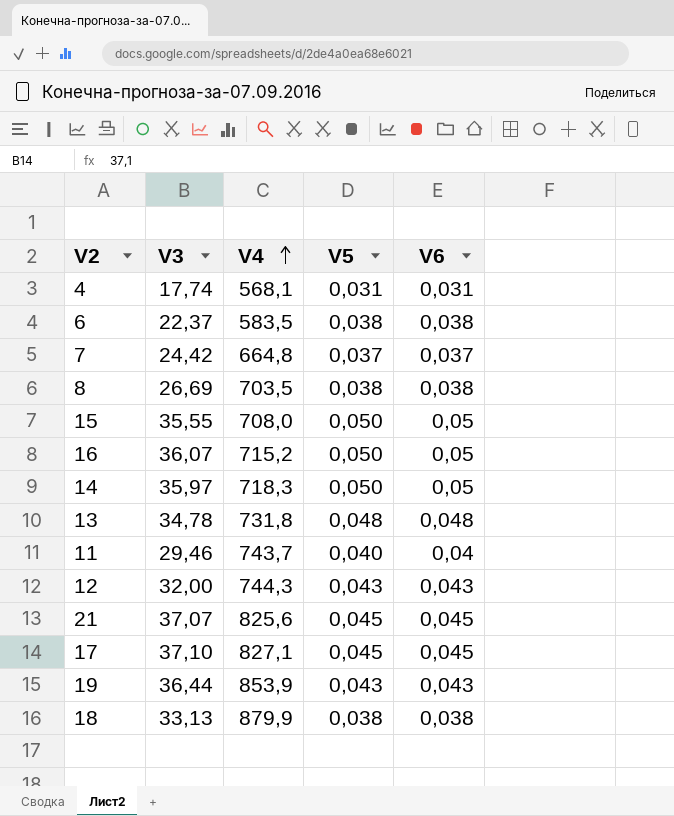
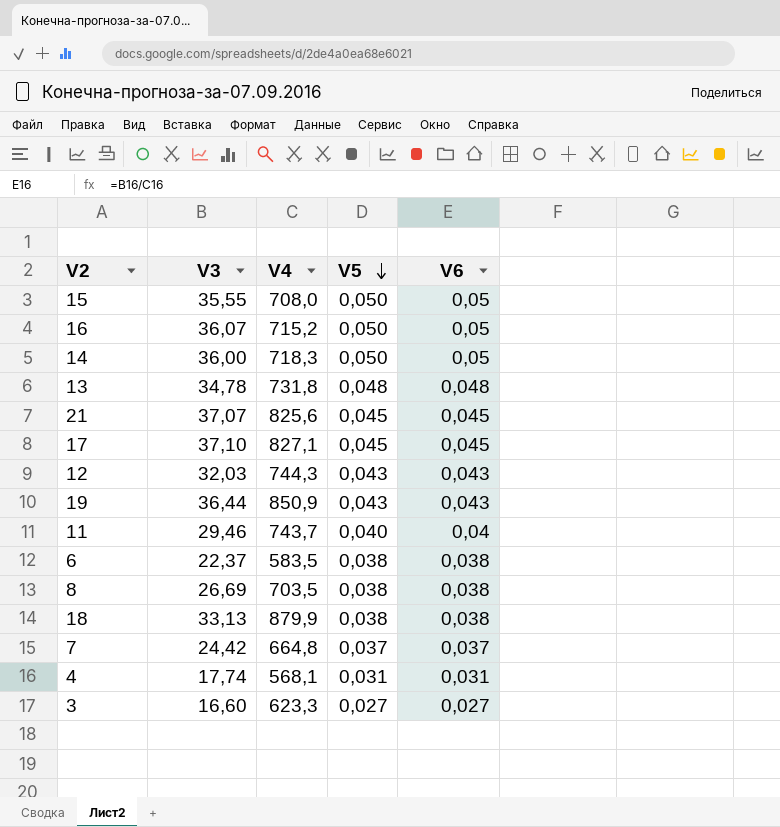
row order: V4 ascending -> V5 descending
14 | V3: 35,97 -> 36,00
12 | V3: 32,00 -> 32,03
19 | V4: 853,9 -> 850,9
row 3: none -> 16,60 | 623,3 | 0,027 | 0,027

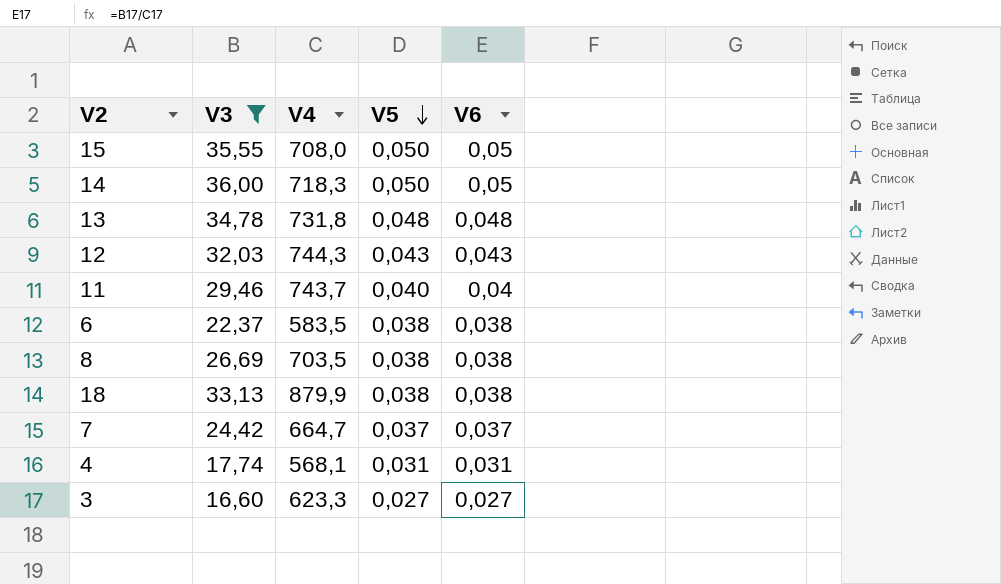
filter: none -> V3 <= 36,00
7 | V4: 664,8 -> 664,7

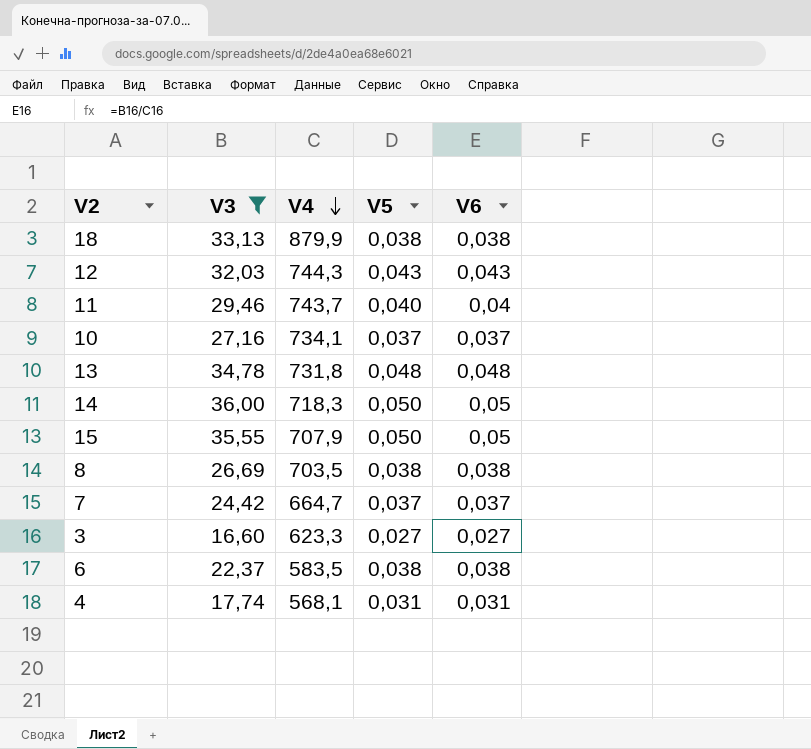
row order: V5 descending -> V4 descending
row 10: none -> 27,16 | 734,1 | 0,037 | 0,037
15 | V4: 708,0 -> 707,9

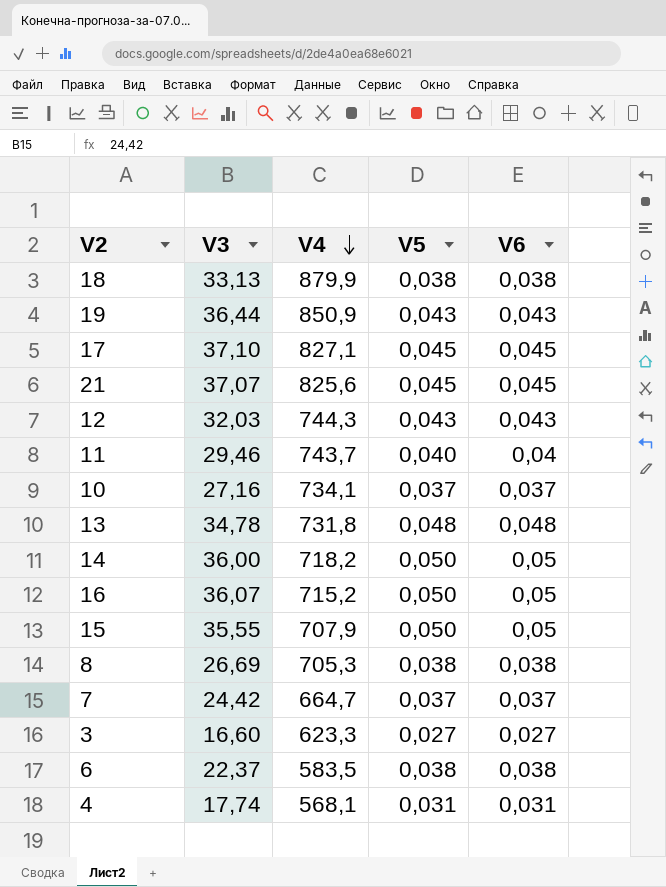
filter: V3 <= 36,00 -> none
14 | V4: 718,3 -> 718,2
8 | V4: 703,5 -> 705,3

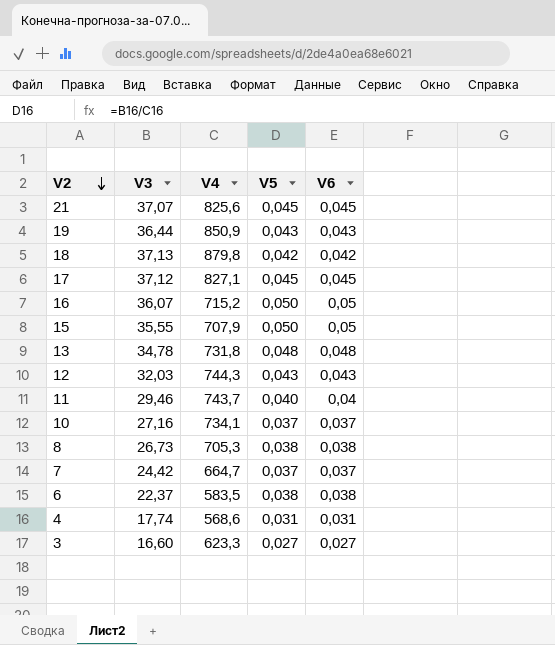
row order: V4 descending -> V2 descending
row 14: 36,00 | 718,2 | 0,050 | 0,05 -> none
18 | V3: 33,13 -> 37,13
18 | V4: 879,9 -> 879,8
18 | V5: 0,038 -> 0,042
18 | V6: 0,038 -> 0,042
17 | V3: 37,10 -> 37,12
8 | V3: 26,69 -> 26,73
4 | V4: 568,1 -> 568,6

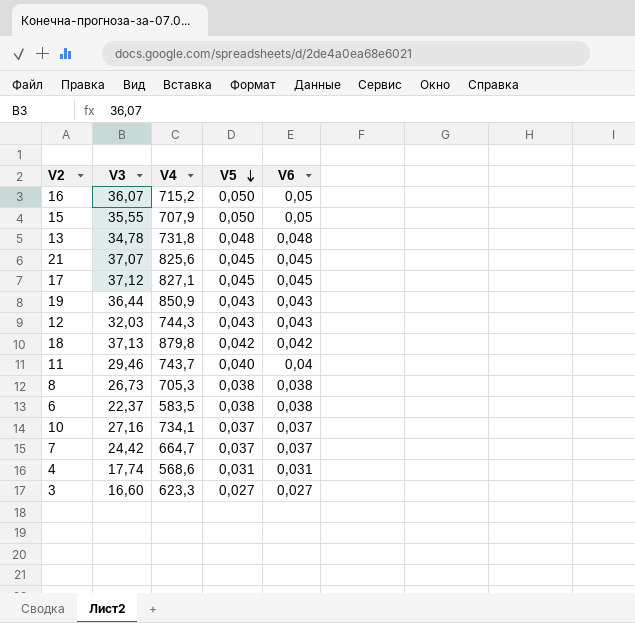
row order: V2 descending -> V5 descending

